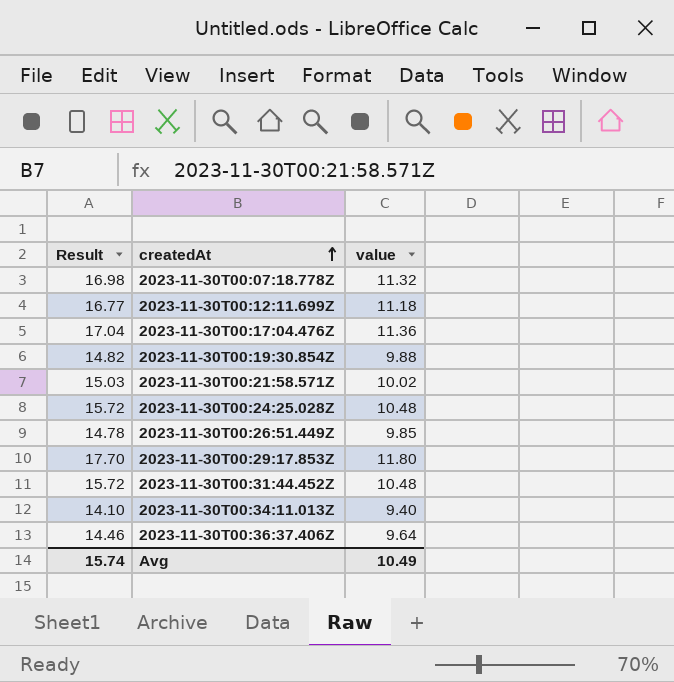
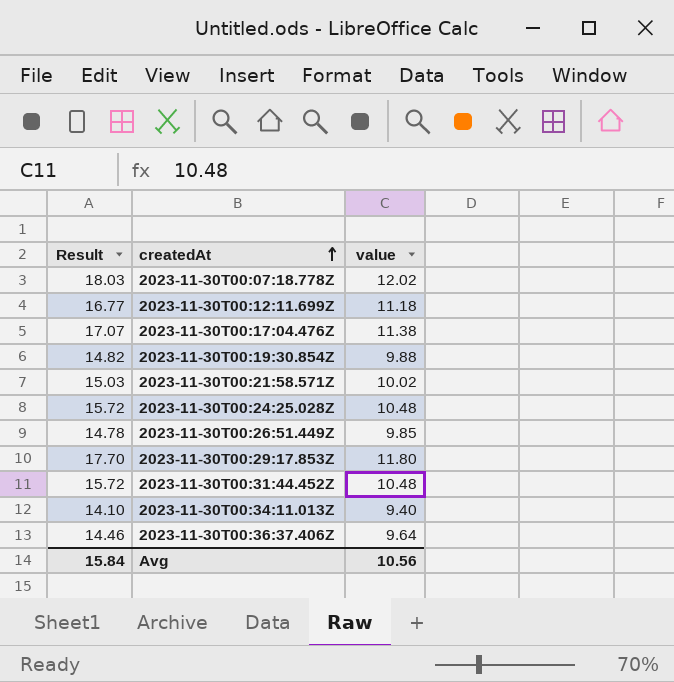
2023-11-30T00:07:18.778Z | Result: 16.98 -> 18.03
2023-11-30T00:07:18.778Z | value: 11.32 -> 12.02
2023-11-30T00:17:04.476Z | Result: 17.04 -> 17.07
2023-11-30T00:17:04.476Z | value: 11.36 -> 11.38
Avg | Result: 15.74 -> 15.84
Avg | value: 10.49 -> 10.56

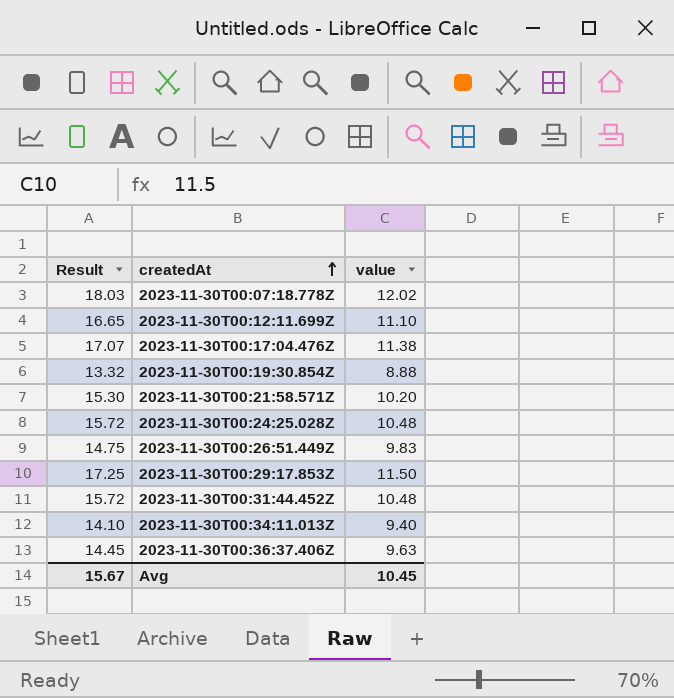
2023-11-30T00:12:11.699Z | Result: 16.77 -> 16.65
2023-11-30T00:12:11.699Z | value: 11.18 -> 11.10
2023-11-30T00:19:30.854Z | Result: 14.82 -> 13.32
2023-11-30T00:19:30.854Z | value: 9.88 -> 8.88
2023-11-30T00:21:58.571Z | Result: 15.03 -> 15.30
2023-11-30T00:21:58.571Z | value: 10.02 -> 10.20
2023-11-30T00:26:51.449Z | Result: 14.78 -> 14.75
2023-11-30T00:26:51.449Z | value: 9.85 -> 9.83
2023-11-30T00:29:17.853Z | Result: 17.70 -> 17.25
2023-11-30T00:29:17.853Z | value: 11.80 -> 11.50
2023-11-30T00:36:37.406Z | Result: 14.46 -> 14.45
2023-11-30T00:36:37.406Z | value: 9.64 -> 9.63
Avg | Result: 15.84 -> 15.67
Avg | value: 10.56 -> 10.45

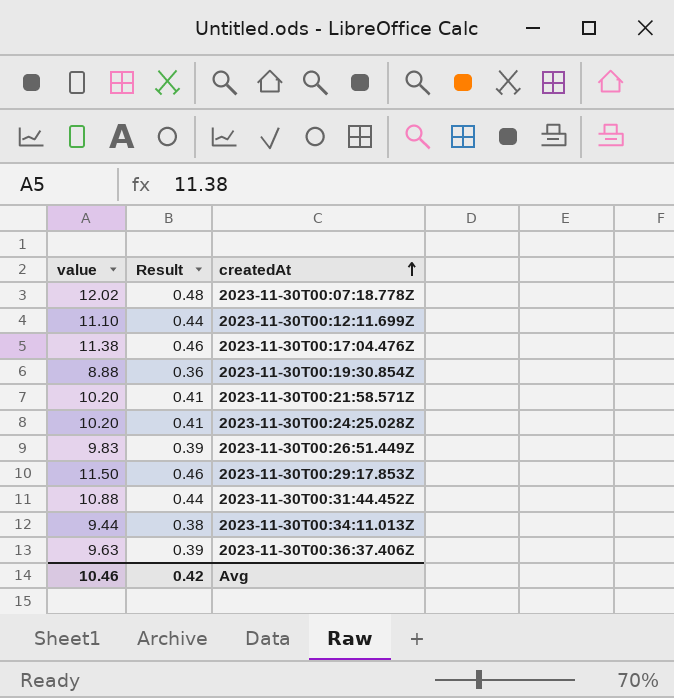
column value | position: 3 -> 1
column Result | formula: [value] * 1.5 -> [value] * 0.04
2023-11-30T00:24:25.028Z | value: 10.48 -> 10.20
2023-11-30T00:31:44.452Z | value: 10.48 -> 10.88
2023-11-30T00:34:11.013Z | value: 9.40 -> 9.44
Avg | value: 10.45 -> 10.46
Avg | Result: 15.67 -> 0.42

